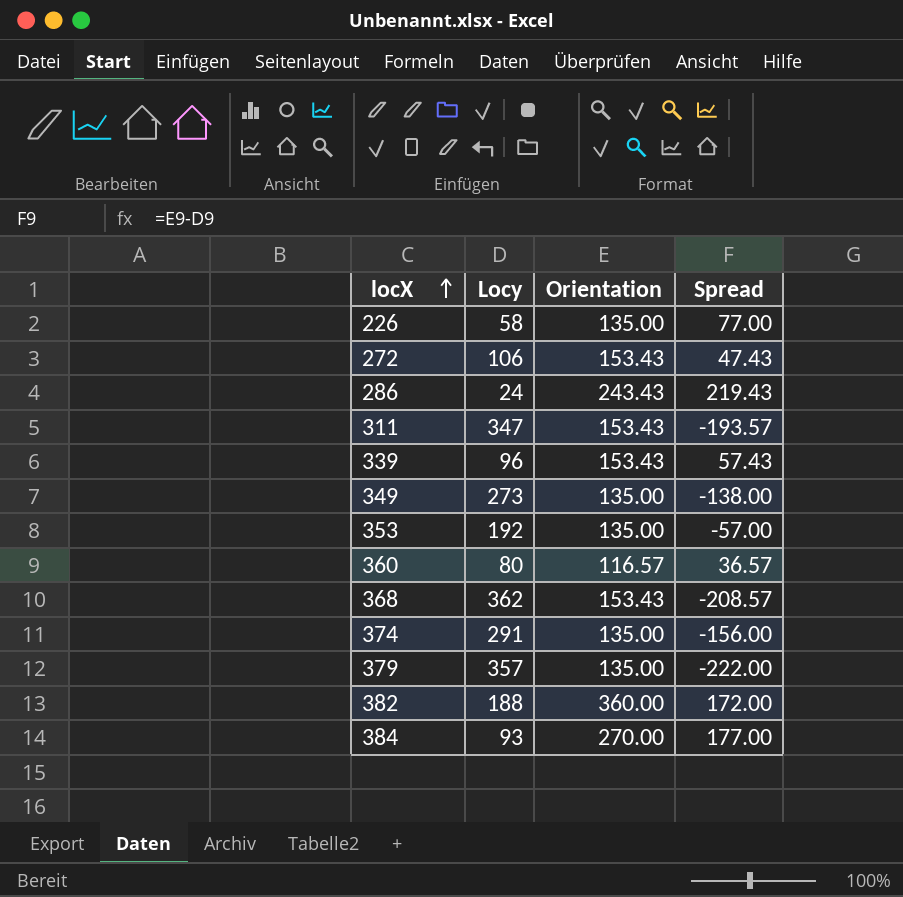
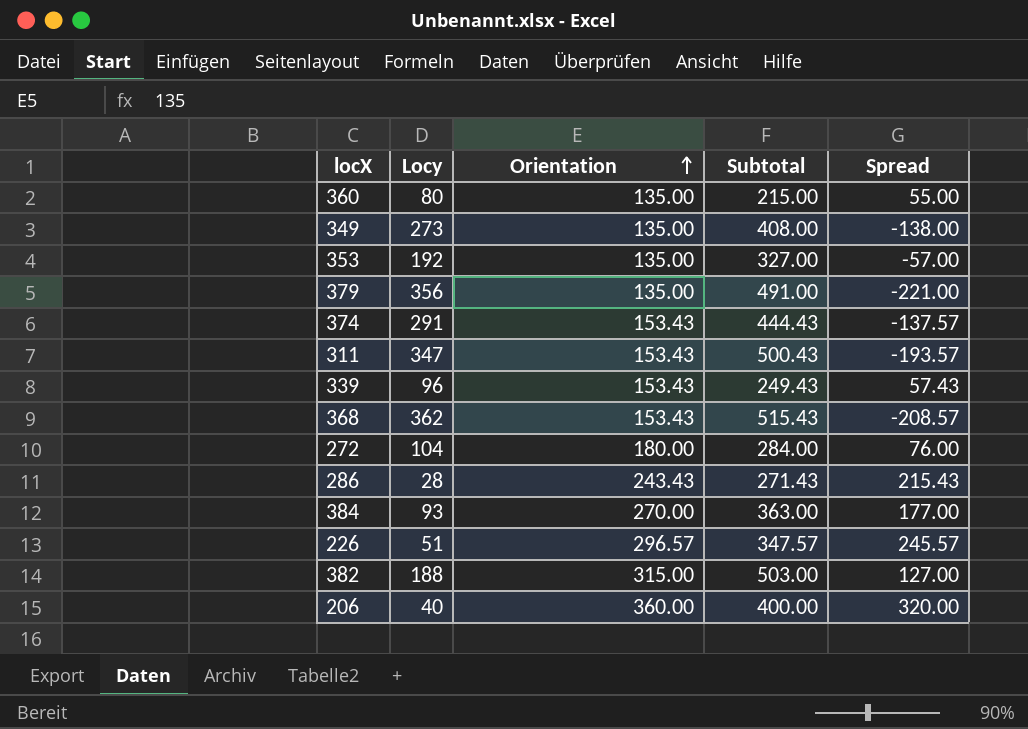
row order: locX ascending -> Orientation ascending
column Subtotal | formula: none -> [Locy] + [Orientation]
360 | Orientation: 116.57 -> 135.00
360 | Spread: 36.57 -> 55.00
379 | Locy: 357 -> 356
379 | Spread: -222.00 -> -221.00
374 | Orientation: 135.00 -> 153.43
374 | Spread: -156.00 -> -137.57
272 | Locy: 106 -> 104
272 | Orientation: 153.43 -> 180.00
272 | Spread: 47.43 -> 76.00
286 | Locy: 24 -> 28
286 | Spread: 219.43 -> 215.43
226 | Locy: 58 -> 51
226 | Orientation: 135.00 -> 296.57
226 | Spread: 77.00 -> 245.57
382 | Orientation: 360.00 -> 315.00
382 | Spread: 172.00 -> 127.00
row 206: none -> 40 | 360.00 | 400.00 | 320.00

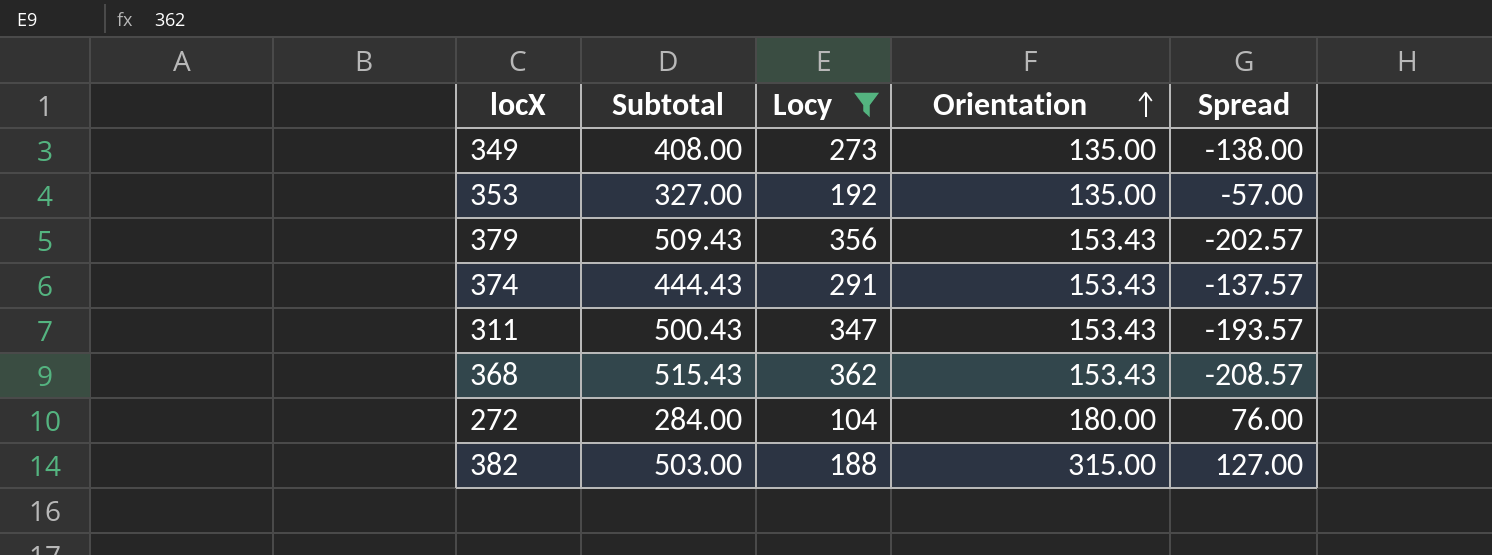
filter: none -> Locy >= 104
column Subtotal | position: 4 -> 2
379 | Subtotal: 491.00 -> 509.43
379 | Orientation: 135.00 -> 153.43
379 | Spread: -221.00 -> -202.57

